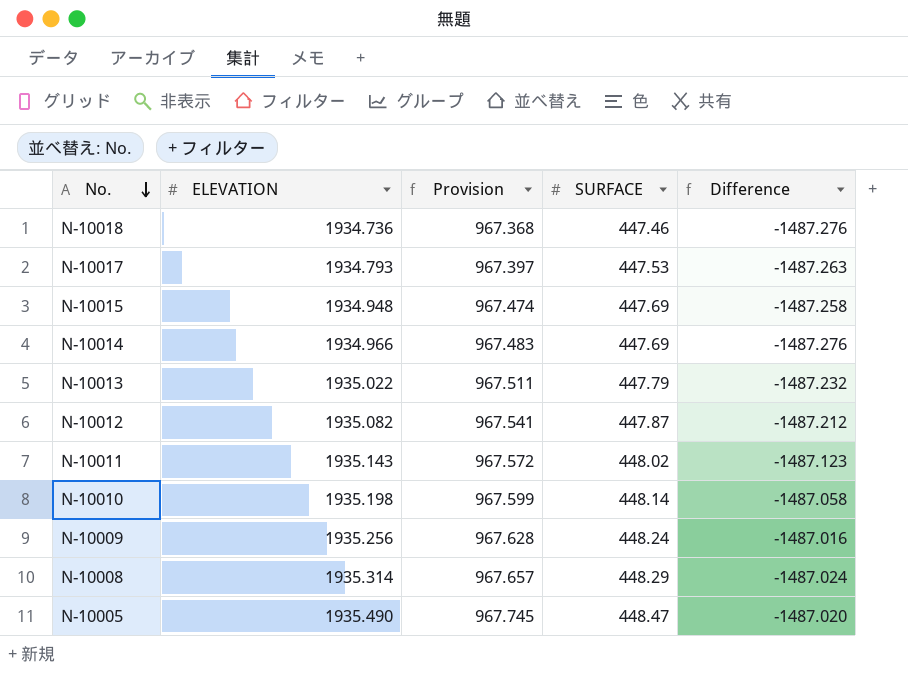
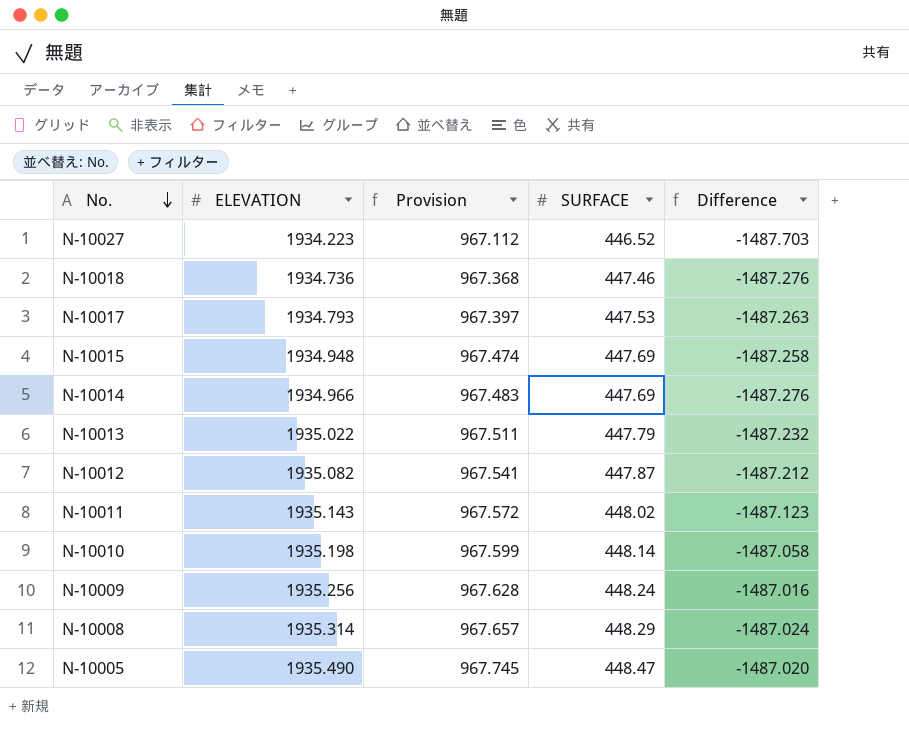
row N-10027: none -> 1934.223 | 967.112 | 446.52 | -1487.703

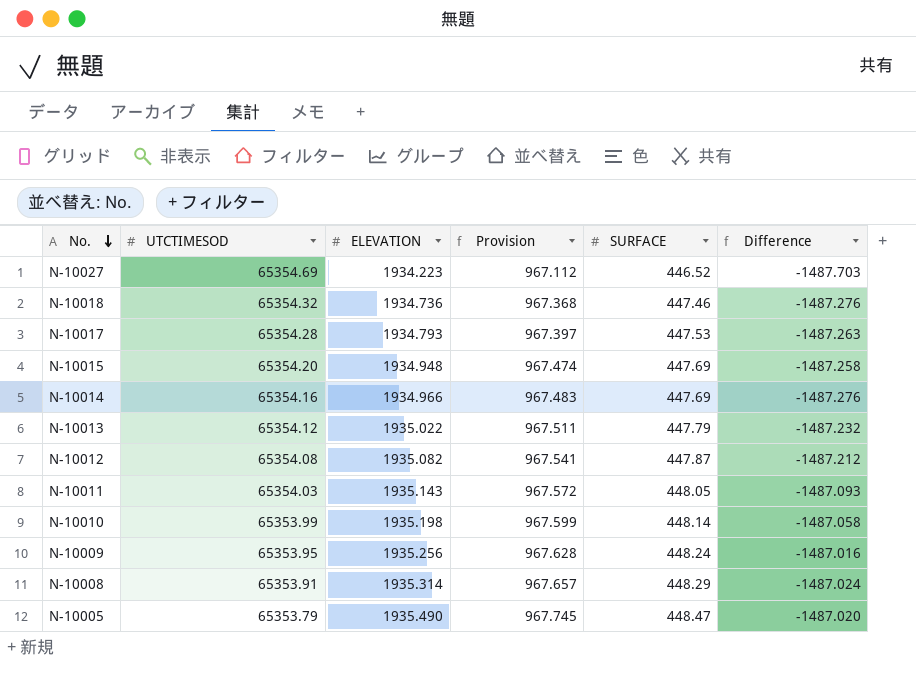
column UTCTIMESOD | position: none -> 2
N-10011 | SURFACE: 448.02 -> 448.05
N-10011 | Difference: -1487.123 -> -1487.093

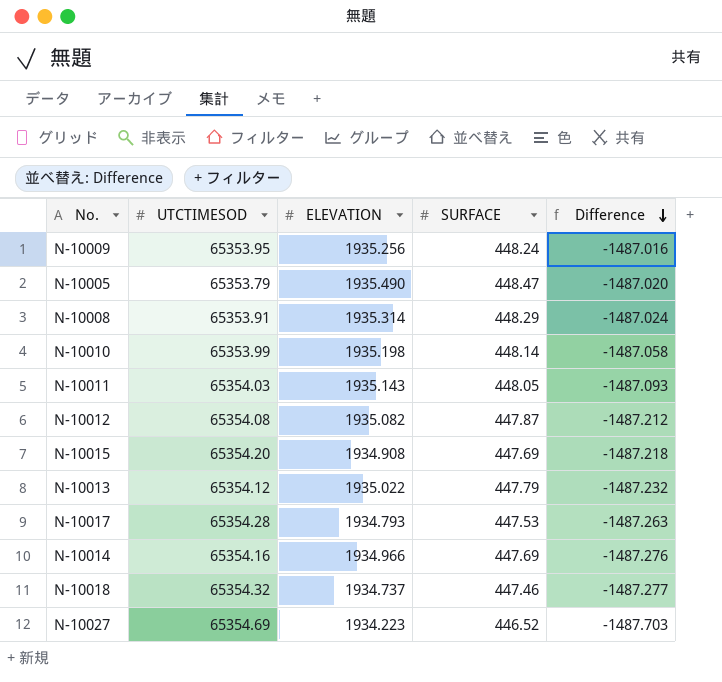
row order: No. descending -> Difference descending
column Provision | formula: [ELEVATION] * 0.5 -> none
N-10015 | ELEVATION: 1934.948 -> 1934.908
N-10015 | Difference: -1487.258 -> -1487.218
N-10018 | ELEVATION: 1934.736 -> 1934.737
N-10018 | Difference: -1487.276 -> -1487.277

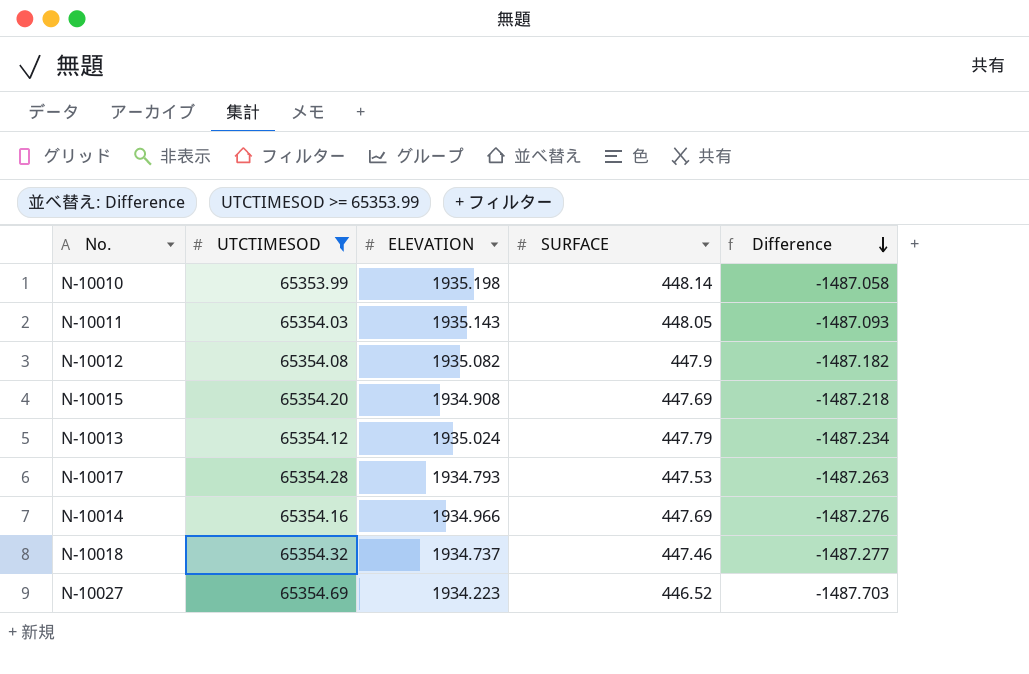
filter: none -> UTCTIMESOD >= 65353.99
N-10012 | SURFACE: 447.87 -> 447.9
N-10012 | Difference: -1487.212 -> -1487.182
N-10013 | ELEVATION: 1935.022 -> 1935.024
N-10013 | Difference: -1487.232 -> -1487.234

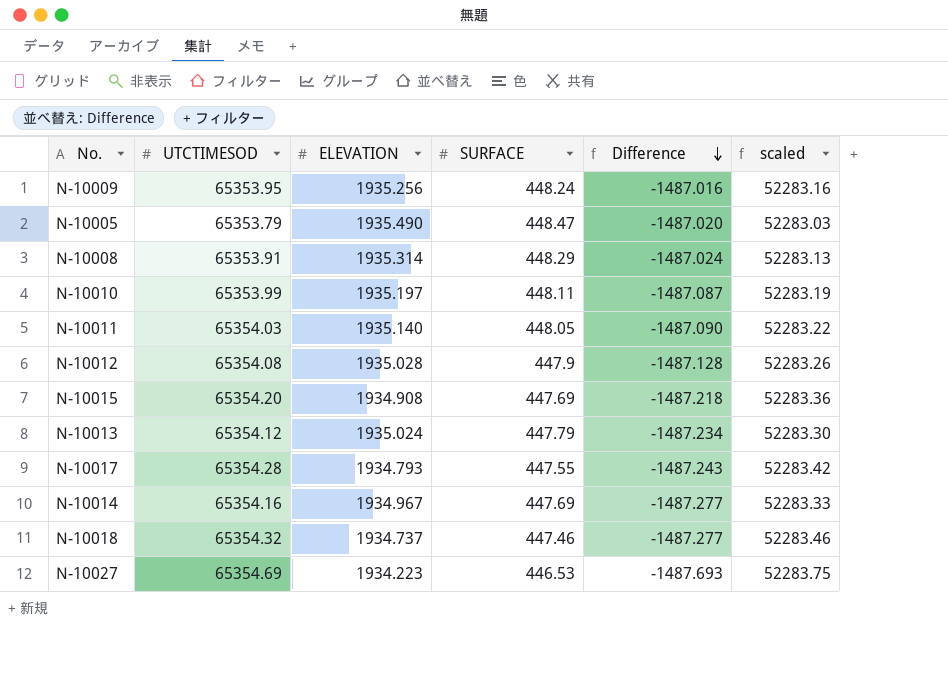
filter: UTCTIMESOD >= 65353.99 -> none
column scaled | formula: none -> [UTCTIMESOD] * 0.8
N-10010 | ELEVATION: 1935.198 -> 1935.197
N-10010 | SURFACE: 448.14 -> 448.11
N-10010 | Difference: -1487.058 -> -1487.087
N-10011 | ELEVATION: 1935.143 -> 1935.140
N-10011 | Difference: -1487.093 -> -1487.090
N-10012 | ELEVATION: 1935.082 -> 1935.028
N-10012 | Difference: -1487.182 -> -1487.128
N-10017 | SURFACE: 447.53 -> 447.55
N-10017 | Difference: -1487.263 -> -1487.243
N-10014 | ELEVATION: 1934.966 -> 1934.967
N-10014 | Difference: -1487.276 -> -1487.277
N-10027 | SURFACE: 446.52 -> 446.53
N-10027 | Difference: -1487.703 -> -1487.693

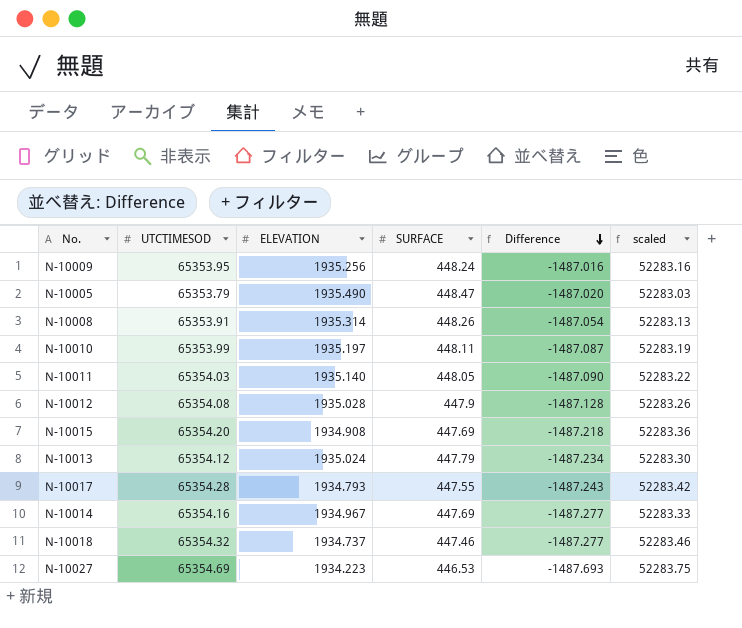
N-10008 | SURFACE: 448.29 -> 448.26
N-10008 | Difference: -1487.024 -> -1487.054

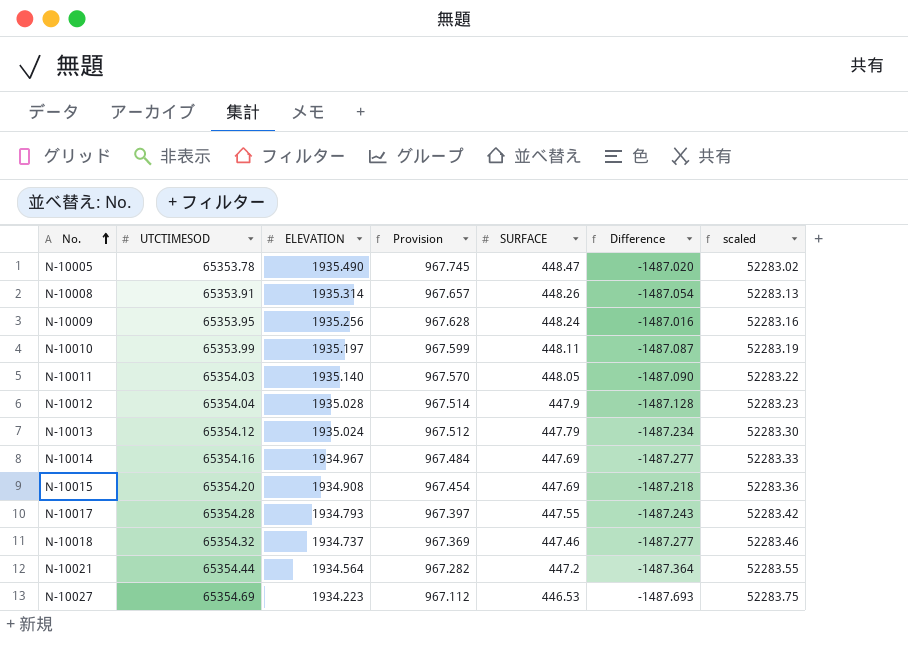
row order: Difference descending -> No. ascending
column Provision | formula: none -> [ELEVATION] * 0.5
N-10005 | UTCTIMESOD: 65353.79 -> 65353.78
N-10005 | scaled: 52283.03 -> 52283.02
N-10012 | UTCTIMESOD: 65354.08 -> 65354.04
N-10012 | scaled: 52283.26 -> 52283.23
row N-10021: none -> 65354.44 | 1934.564 | 967.282 | 447.2 | -1487.364 | 52283.55

